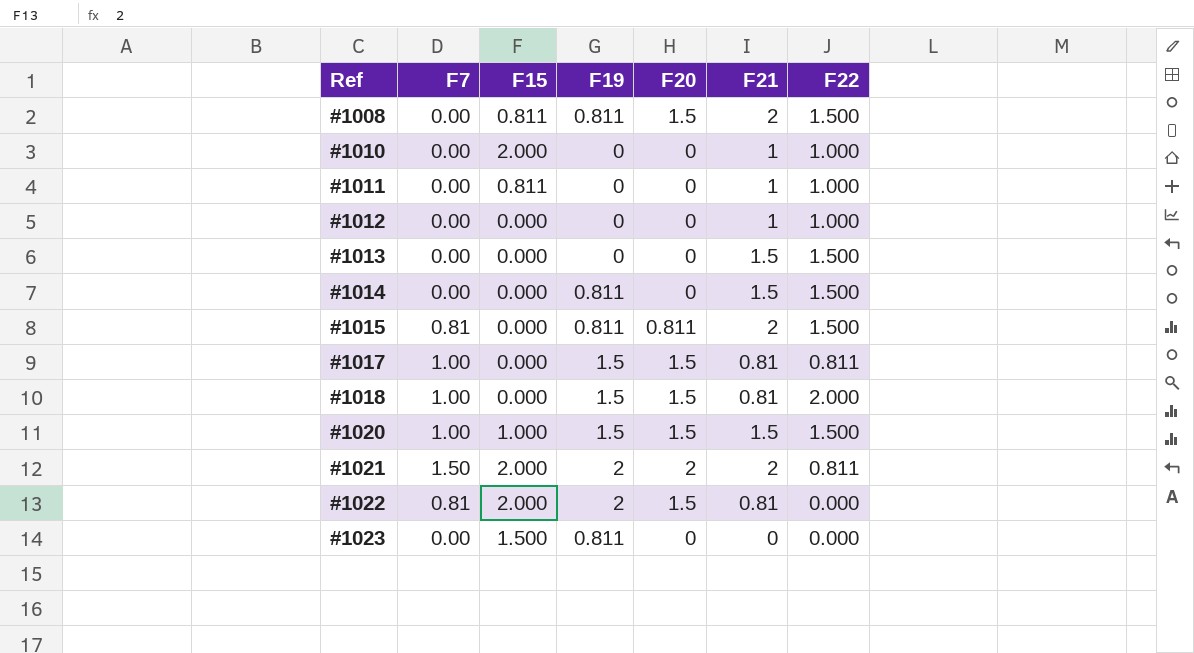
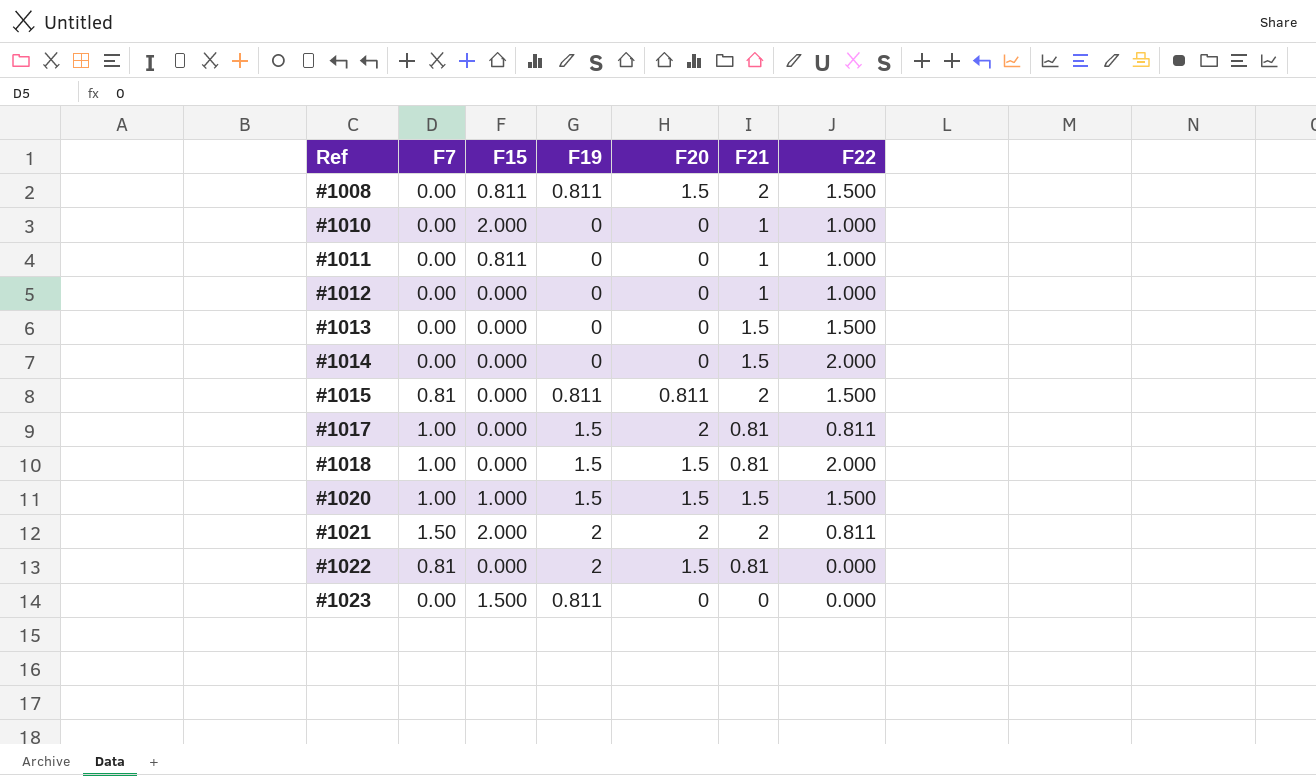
#1014 | F19: 0.811 -> 0
#1014 | F22: 1.500 -> 2.000
#1017 | F20: 1.5 -> 2
#1022 | F15: 2.000 -> 0.000

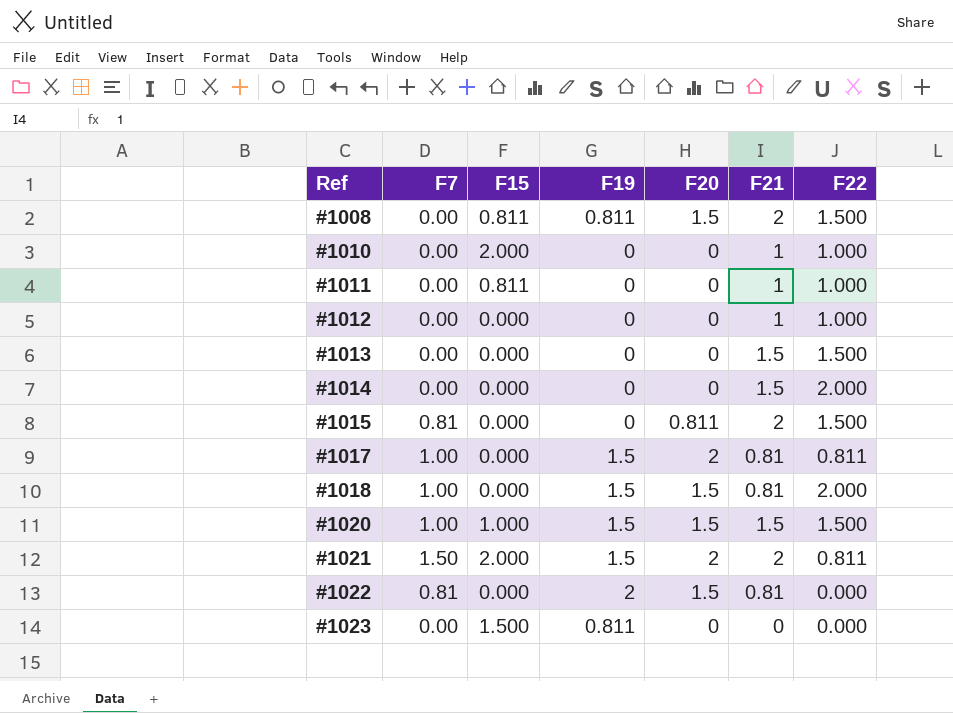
#1015 | F19: 0.811 -> 0
#1021 | F19: 2 -> 1.5

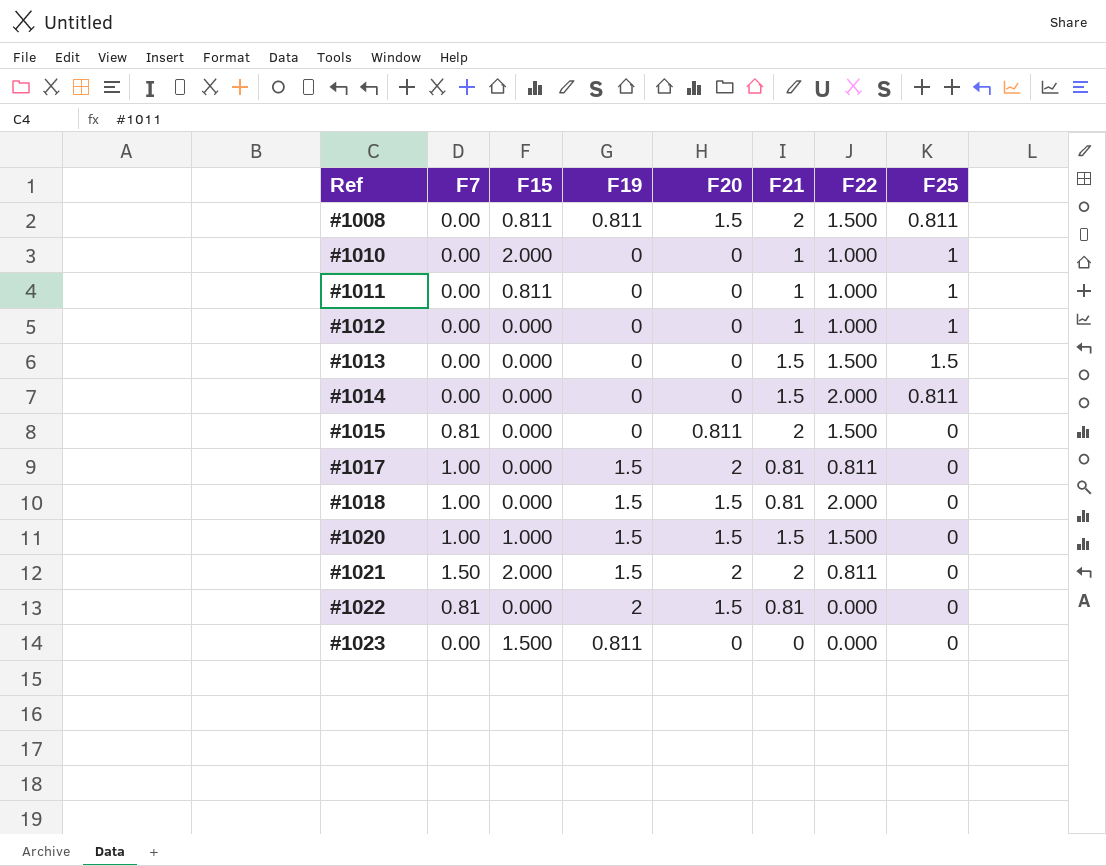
column F25 | position: none -> 8

